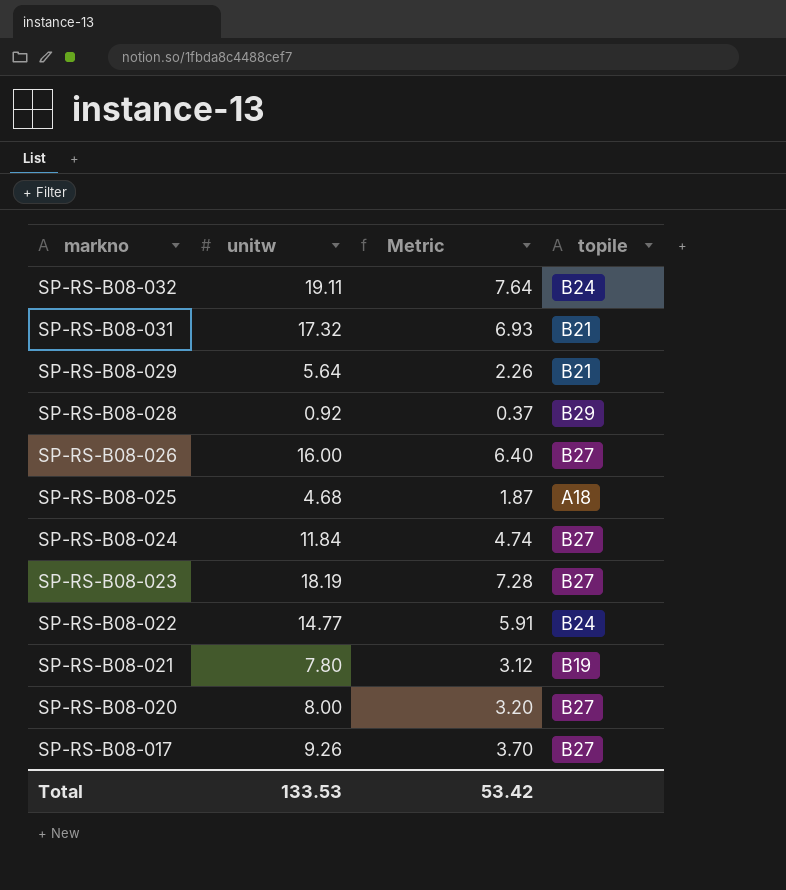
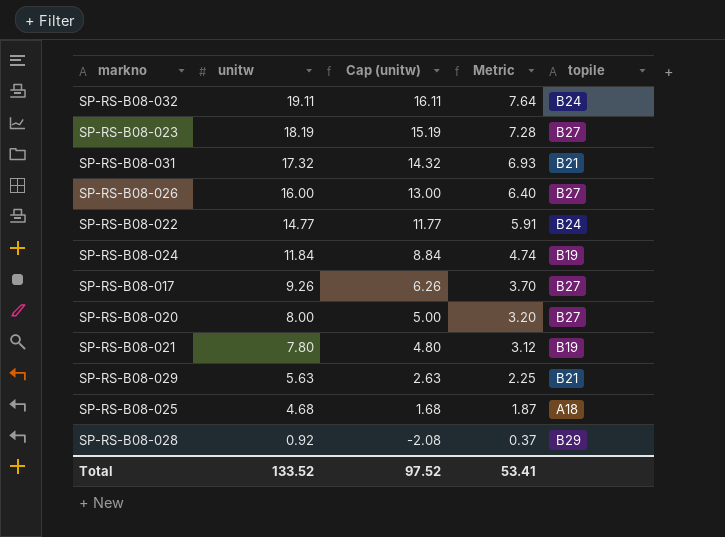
row order: markno descending -> unitw descending
column Cap (unitw) | formula: none -> [unitw] - 3
SP-RS-B08-024 | topile: B27 -> B19
SP-RS-B08-029 | unitw: 5.64 -> 5.63
SP-RS-B08-029 | Metric: 2.26 -> 2.25
Total | unitw: 133.53 -> 133.52
Total | Metric: 53.42 -> 53.41

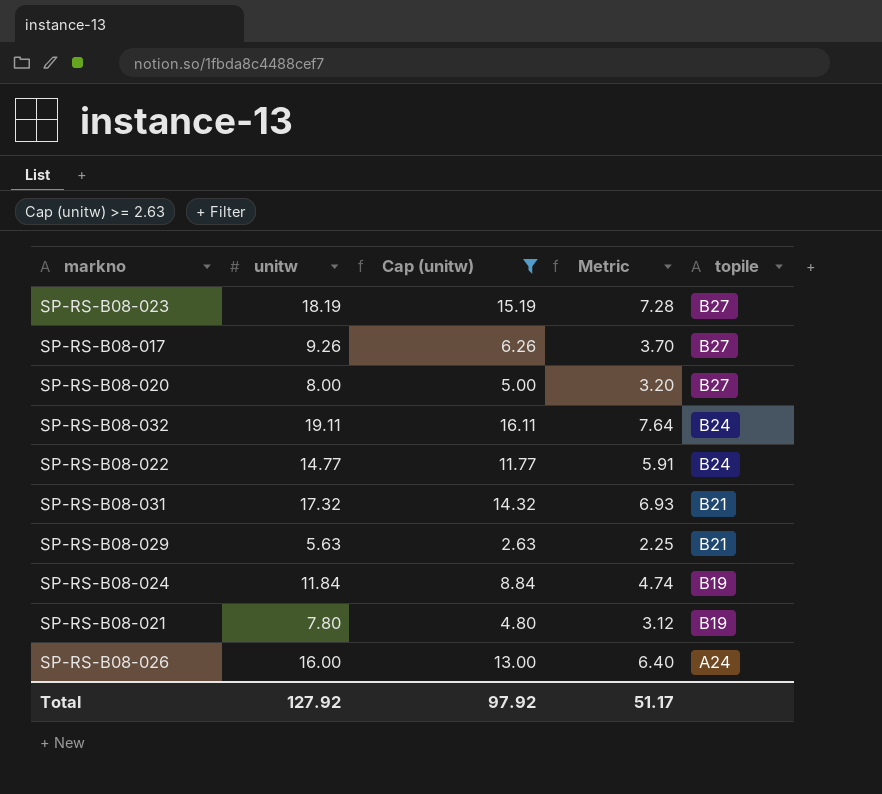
filter: none -> Cap (unitw) >= 2.63
row order: unitw descending -> topile descending
SP-RS-B08-026 | topile: B27 -> A24
Total | unitw: 133.52 -> 127.92
Total | Cap (unitw): 97.52 -> 97.92
Total | Metric: 53.41 -> 51.17

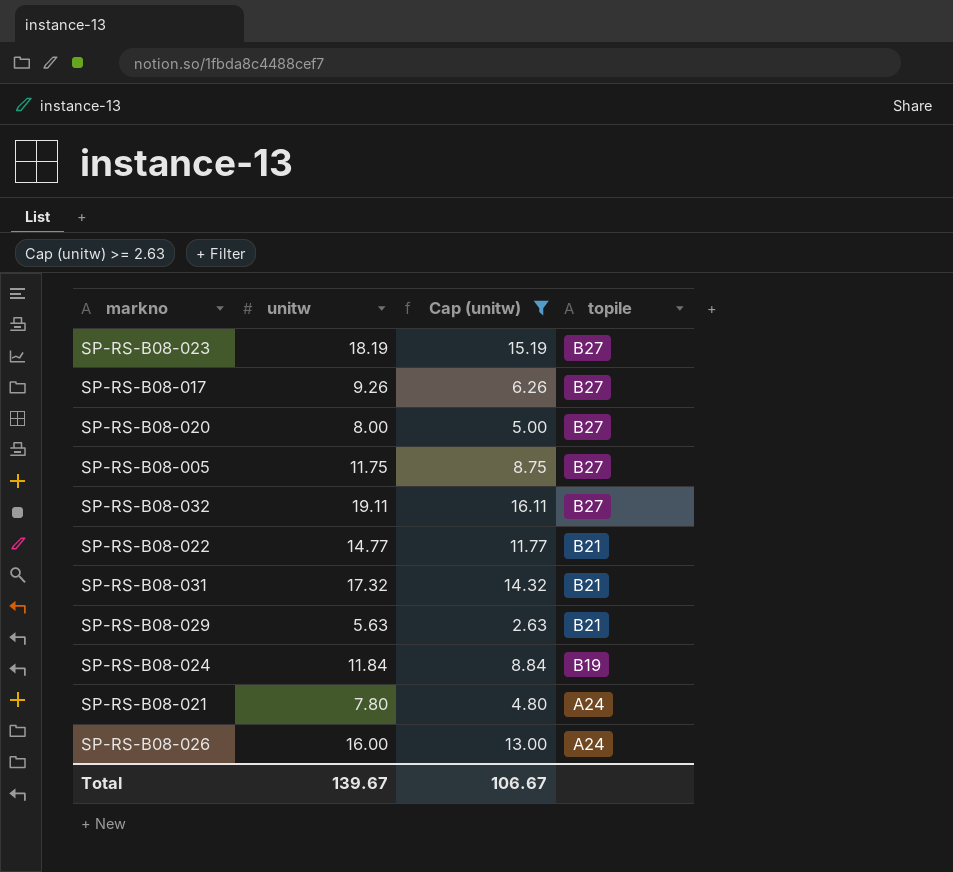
column Metric | formula: [unitw] * 0.4 -> none
row SP-RS-B08-005: none -> 11.75 | 8.75 | B27
SP-RS-B08-032 | topile: B24 -> B27
SP-RS-B08-022 | topile: B24 -> B21
SP-RS-B08-021 | topile: B19 -> A24
Total | unitw: 127.92 -> 139.67
Total | Cap (unitw): 97.92 -> 106.67

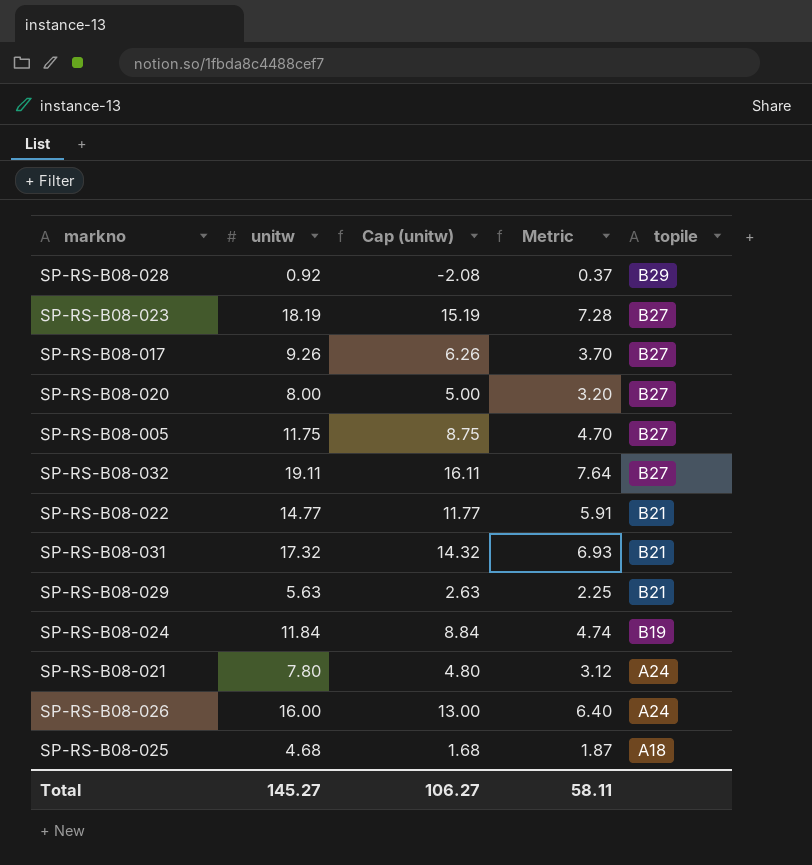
filter: Cap (unitw) >= 2.63 -> none
column Metric | formula: none -> [unitw] * 0.4
Total | unitw: 139.67 -> 145.27
Total | Cap (unitw): 106.67 -> 106.27

